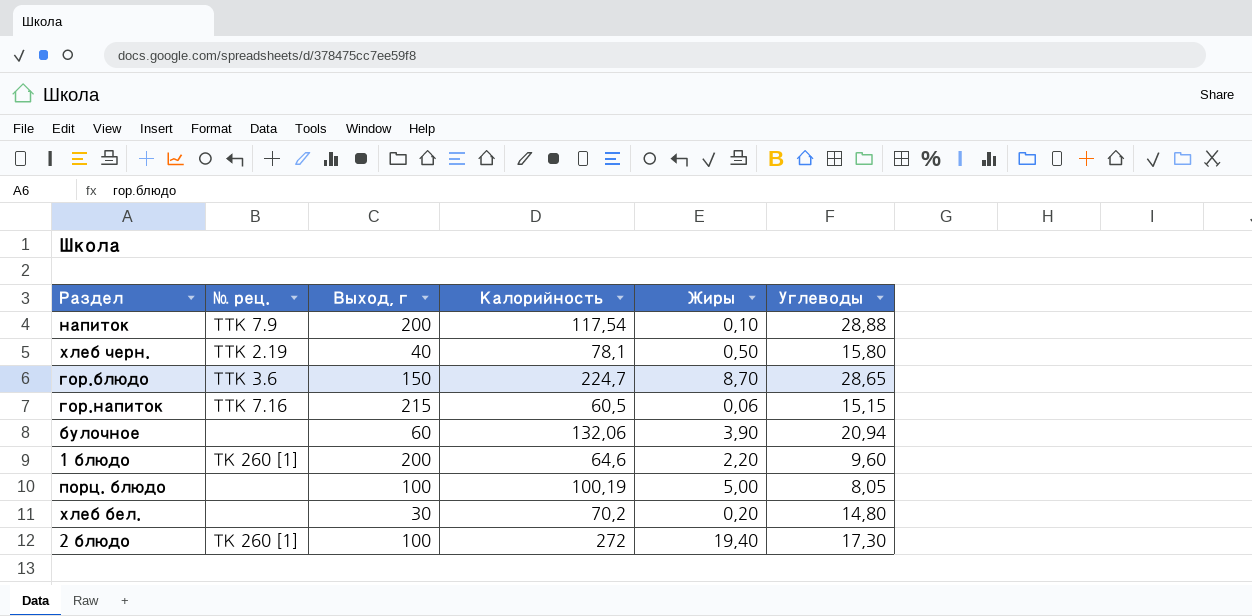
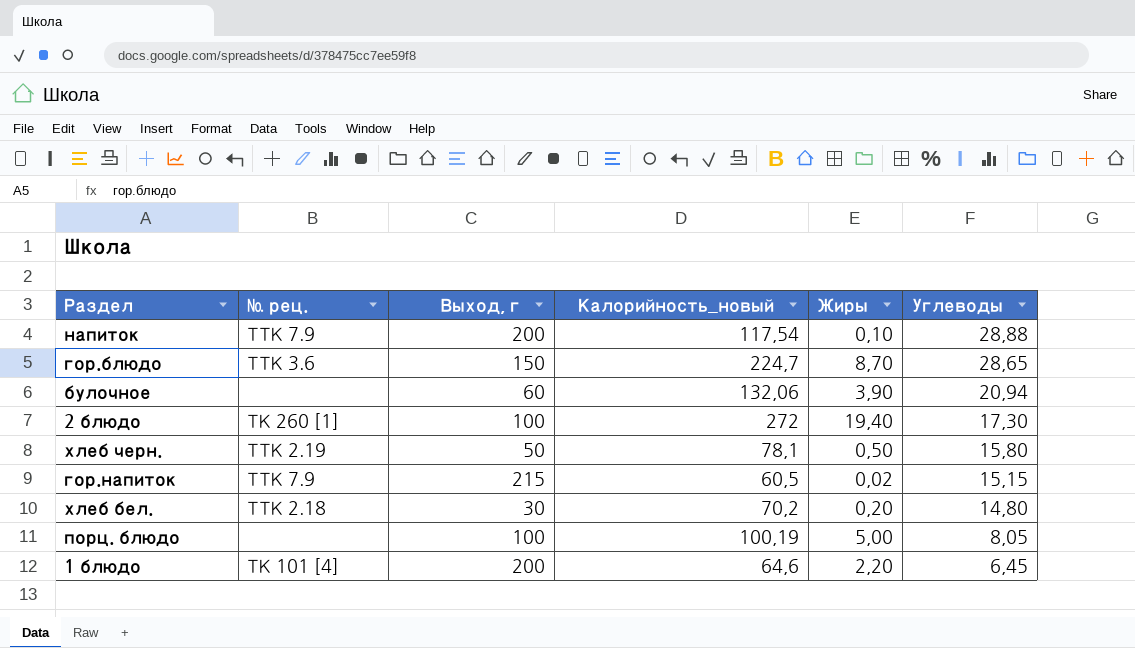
row order: none -> Углеводы descending
column name: Калорийность -> Калорийность_новый
хлеб черн. | Выход, г: 40 -> 50
гор.напиток | № рец.: ТТК 7.16 -> ТТК 7.9
гор.напиток | Жиры: 0,06 -> 0,02
хлеб бел. | № рец.: none -> ТТК 2.18
1 блюдо | № рец.: ТК 260 [1] -> ТК 101 [4]
1 блюдо | Углеводы: 9,60 -> 6,45

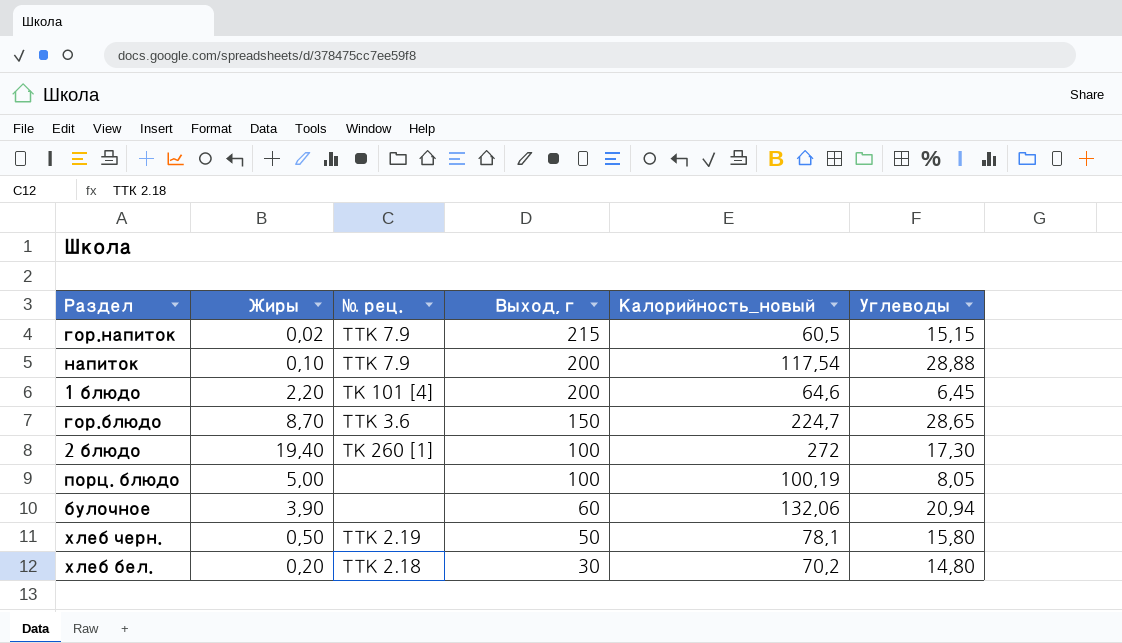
row order: Углеводы descending -> Выход, г descending
column Жиры | position: 5 -> 2

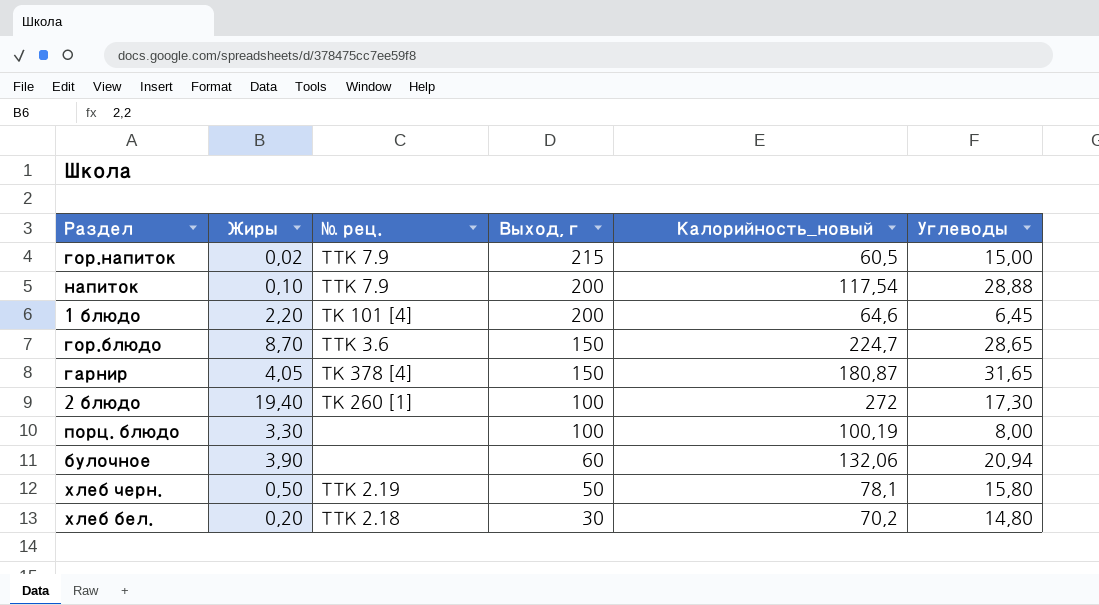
гор.напиток | Углеводы: 15,15 -> 15,00
row гарнир: none -> 4,05 | ТК 378 [4] | 150 | 180,87 | 31,65
порц. блюдо | Жиры: 5,00 -> 3,30
порц. блюдо | Углеводы: 8,05 -> 8,00

